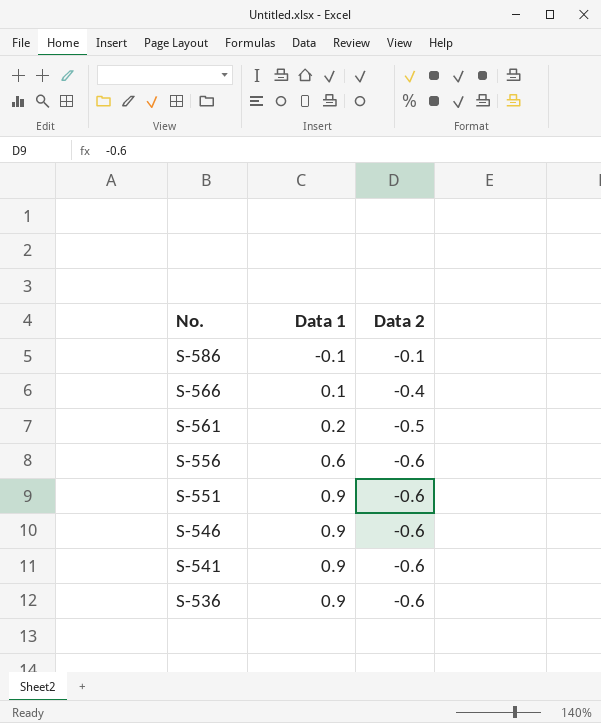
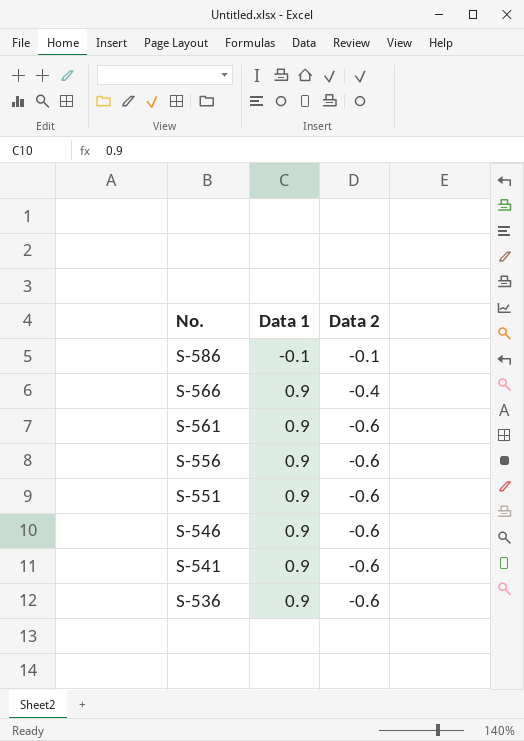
S-566 | Data 1: 0.1 -> 0.9
S-561 | Data 1: 0.2 -> 0.9
S-561 | Data 2: -0.5 -> -0.6
S-556 | Data 1: 0.6 -> 0.9

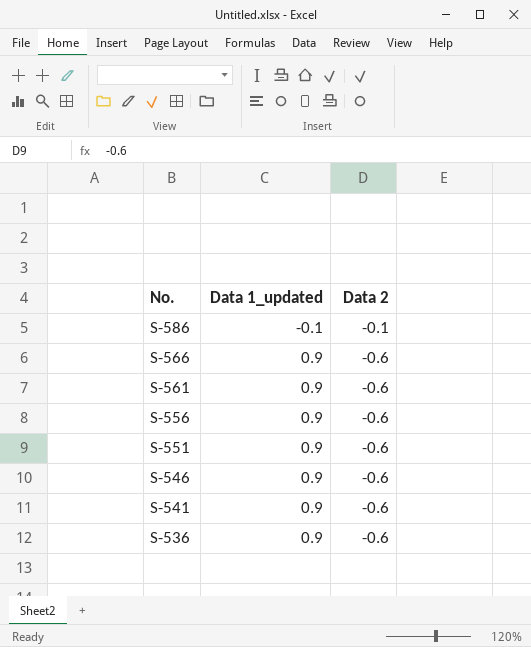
column name: Data 1 -> Data 1_updated
S-566 | Data 2: -0.4 -> -0.6

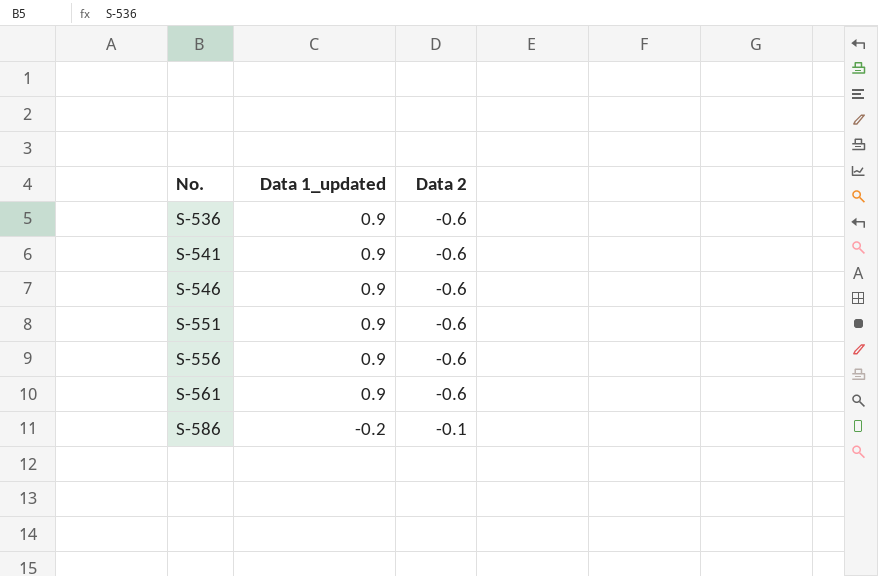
row order: No. descending -> No. ascending
row S-566: 0.9 | -0.6 -> none
S-586 | Data 1_updated: -0.1 -> -0.2

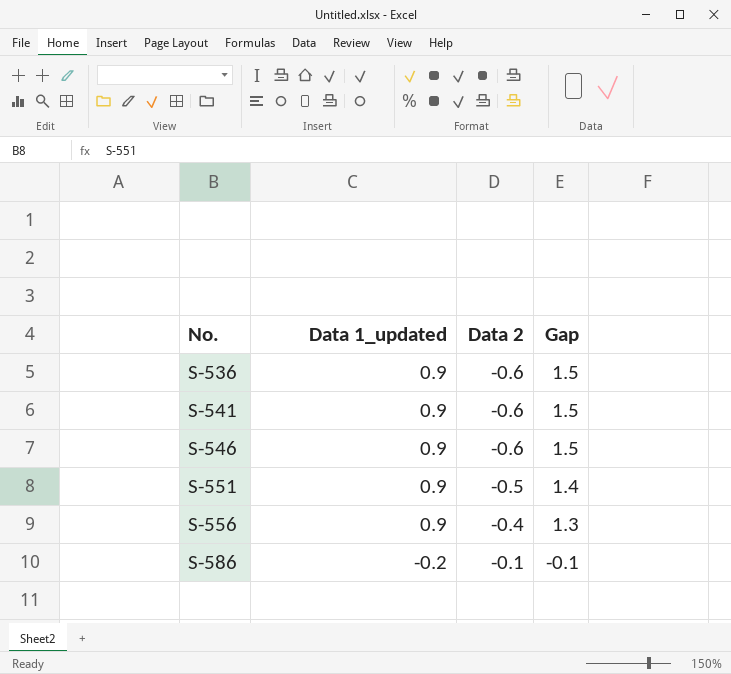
column Gap | formula: none -> [Data 1_updated] - [Data 2]
row S-561: 0.9 | -0.6 -> none
S-551 | Data 2: -0.6 -> -0.5
S-556 | Data 2: -0.6 -> -0.4

